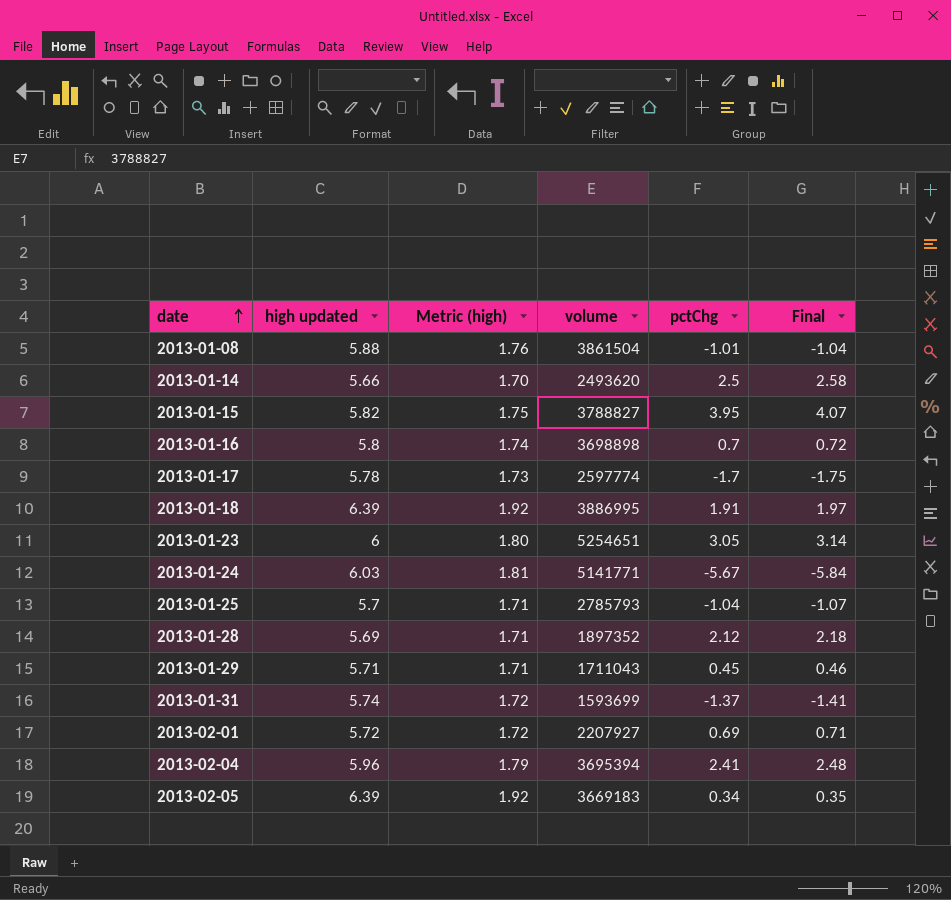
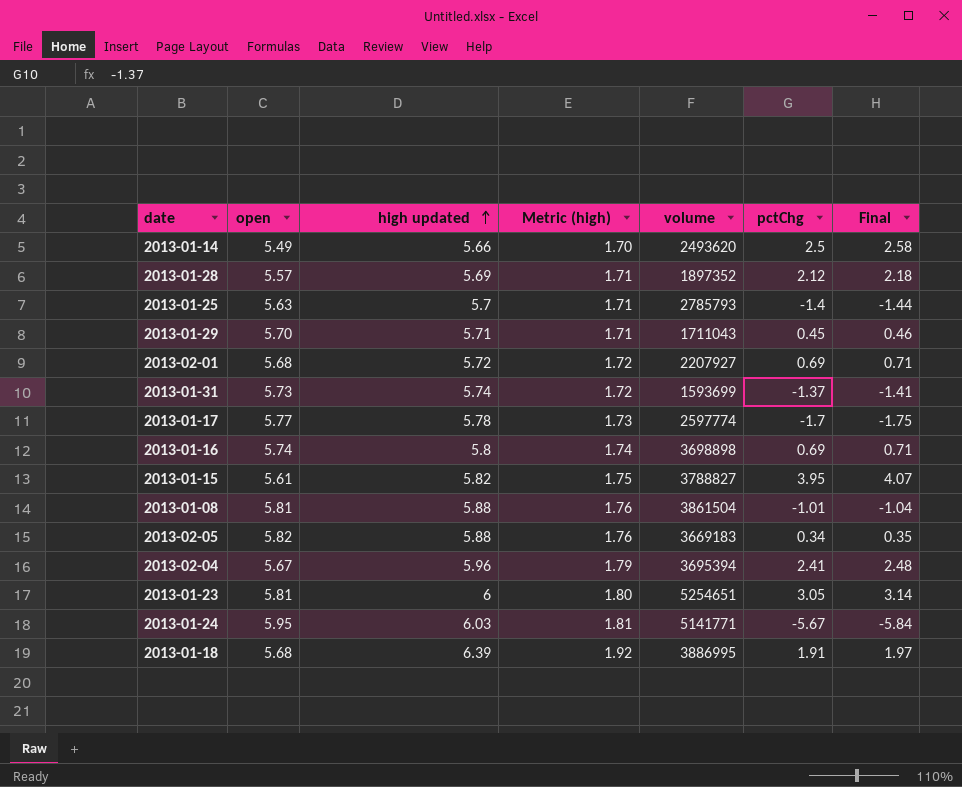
row order: date ascending -> high updated ascending
column open | position: none -> 2
2013-01-25 | pctChg: -1.04 -> -1.4
2013-01-25 | Final: -1.07 -> -1.44
2013-01-16 | pctChg: 0.7 -> 0.69
2013-01-16 | Final: 0.72 -> 0.71
2013-02-05 | high updated: 6.39 -> 5.88
2013-02-05 | Metric (high): 1.92 -> 1.76

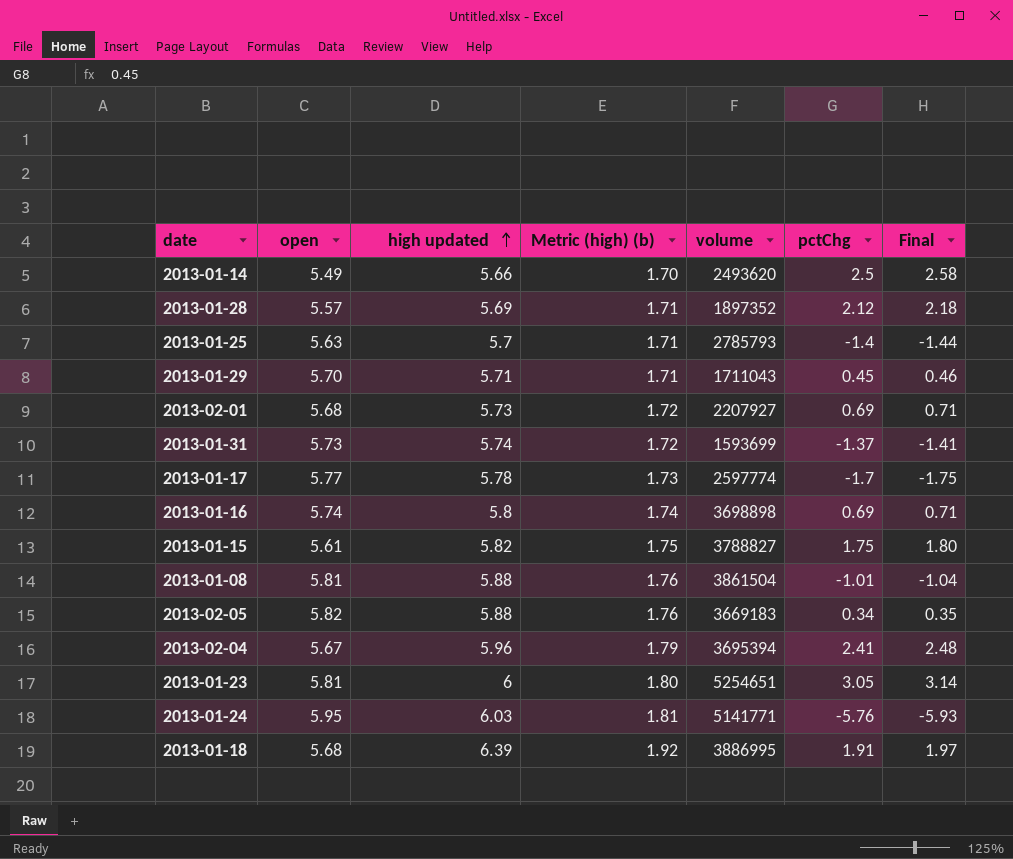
column name: Metric (high) -> Metric (high) (b)
2013-02-01 | high updated: 5.72 -> 5.73
2013-01-15 | pctChg: 3.95 -> 1.75
2013-01-15 | Final: 4.07 -> 1.80
2013-01-24 | pctChg: -5.67 -> -5.76
2013-01-24 | Final: -5.84 -> -5.93

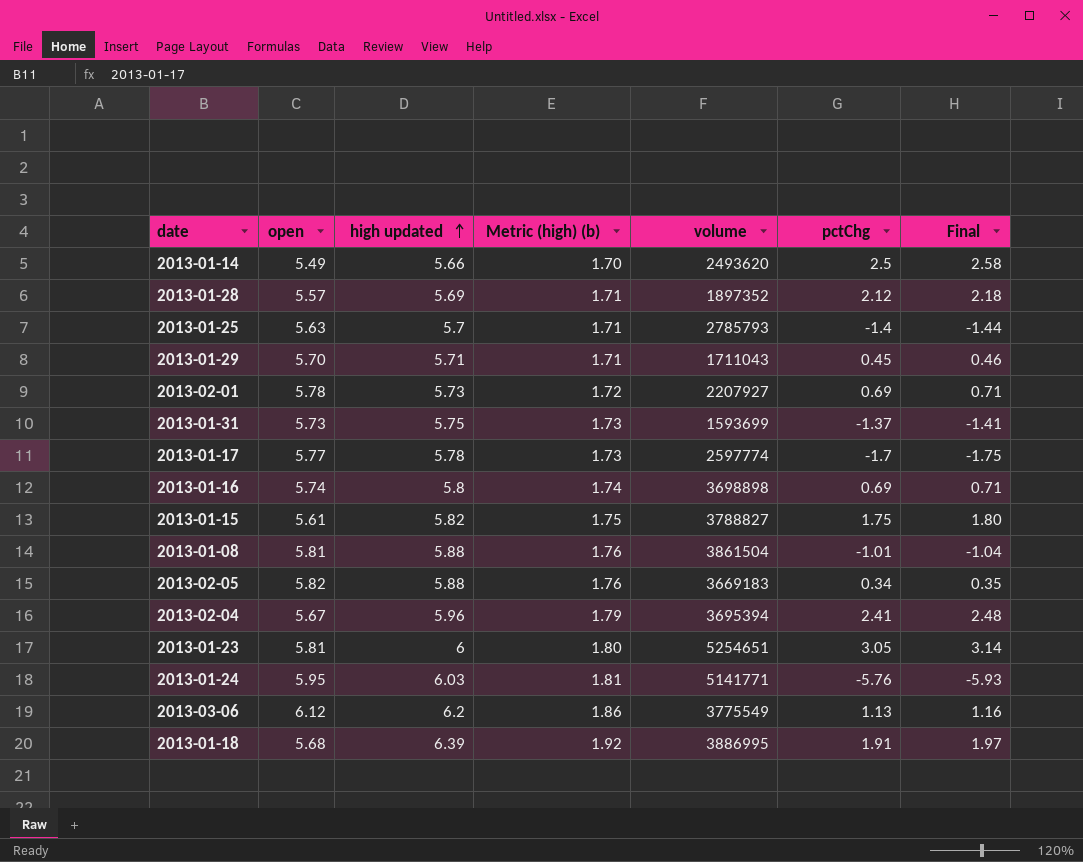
2013-02-01 | open: 5.68 -> 5.78
2013-01-31 | high updated: 5.74 -> 5.75
2013-01-31 | Metric (high) (b): 1.72 -> 1.73
row 2013-03-06: none -> 6.12 | 6.2 | 1.86 | 3775549 | 1.13 | 1.16

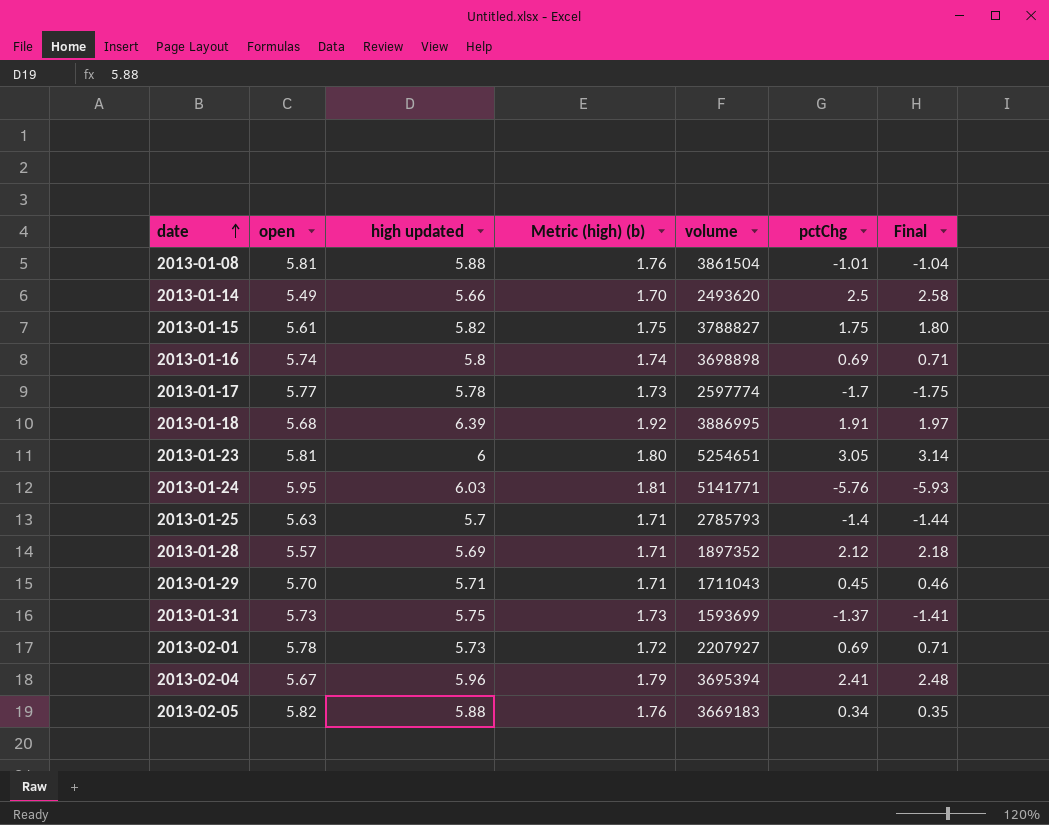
row order: high updated ascending -> date ascending
row 2013-03-06: 6.12 | 6.2 | 1.86 | 3775549 | 1.13 | 1.16 -> none

